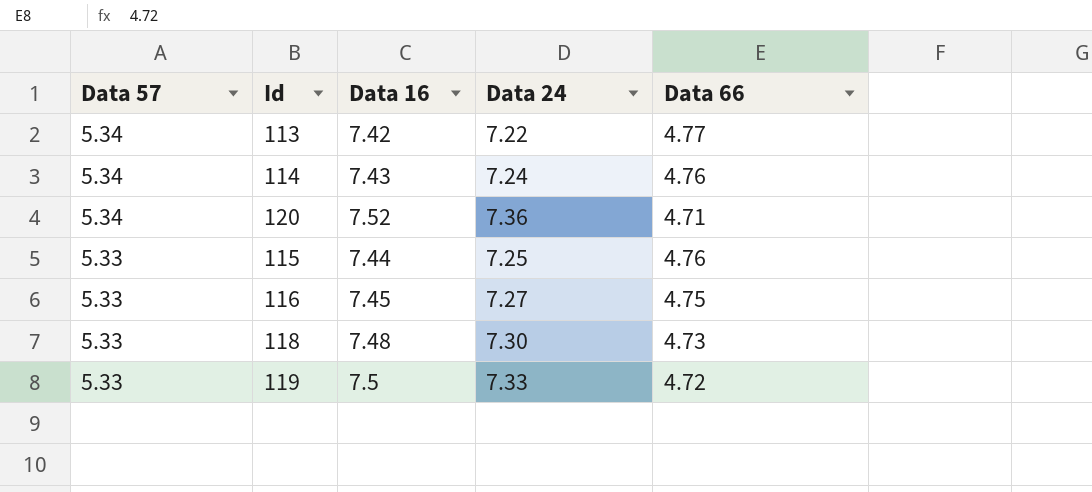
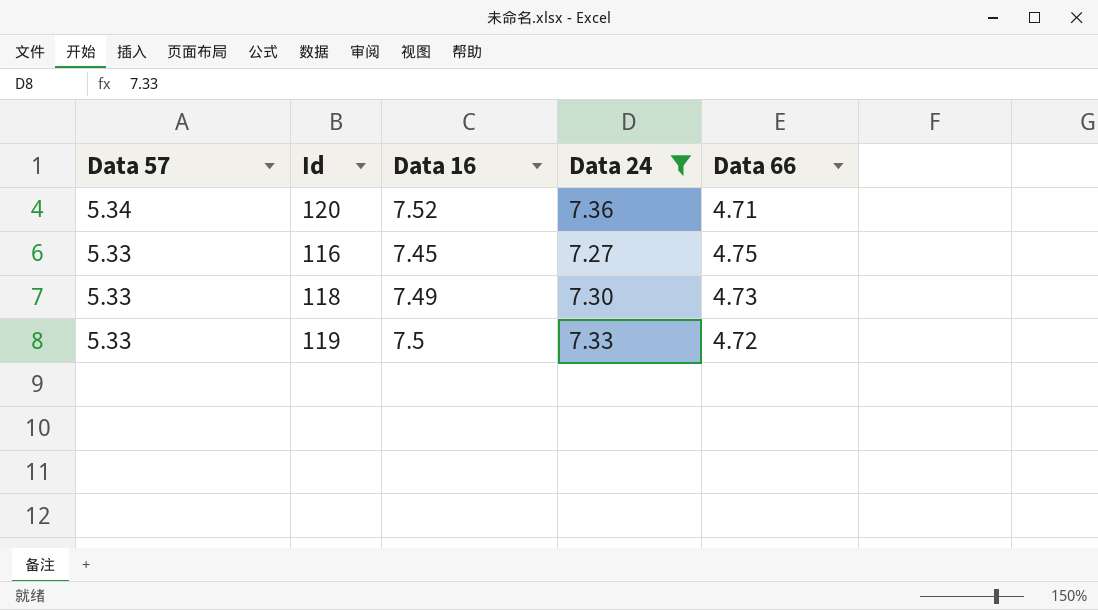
filter: none -> Data 24 >= 7.27
118 | Data 16: 7.48 -> 7.49

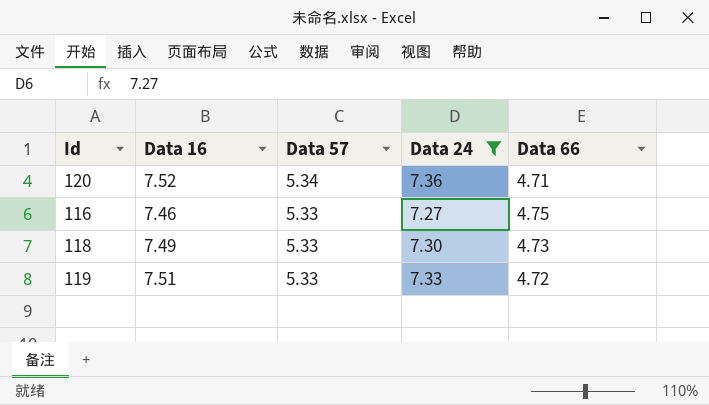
column Data 57 | position: 1 -> 3
116 | Data 16: 7.45 -> 7.46
119 | Data 16: 7.5 -> 7.51

